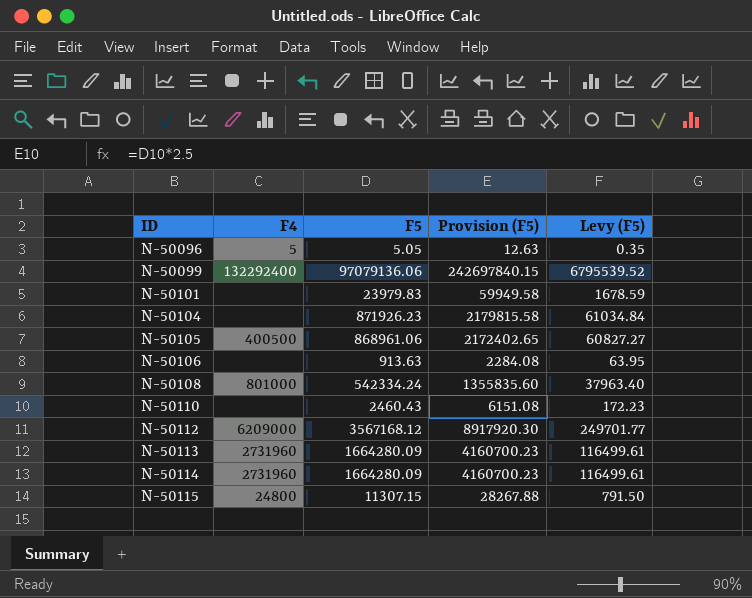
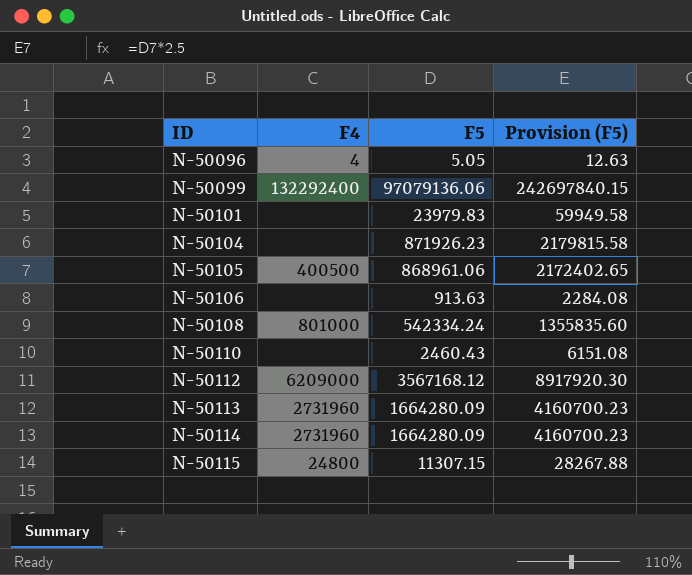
column Levy (F5) | formula: [F5] * 0.07 -> none
N-50096 | F4: 5 -> 4

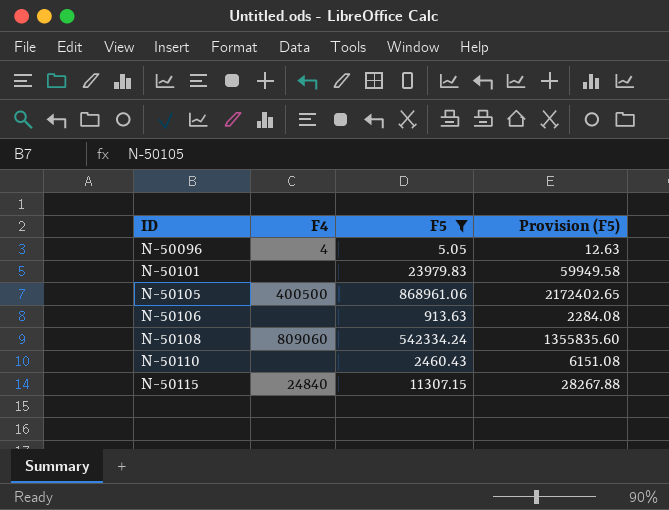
filter: none -> F5 <= 868961.06
N-50108 | F4: 801000 -> 809060
N-50115 | F4: 24800 -> 24840

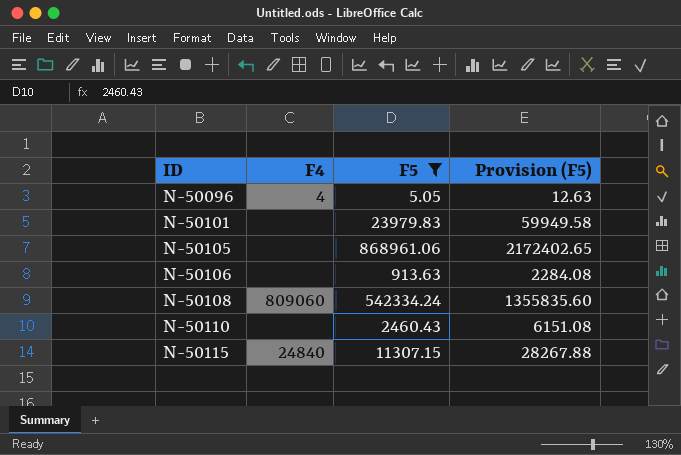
N-50105 | F4: 400500 -> none

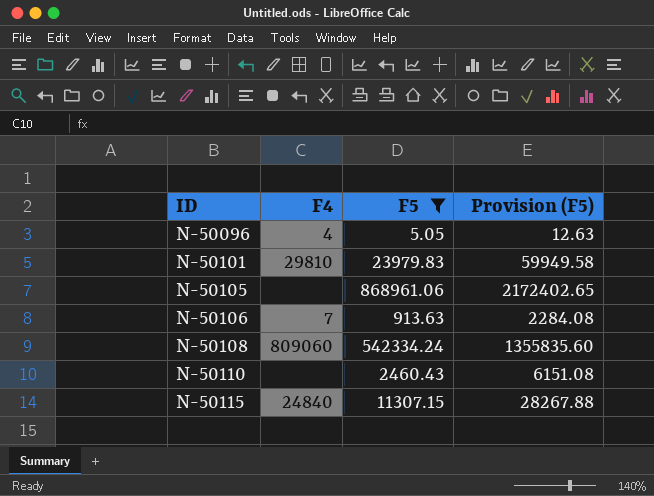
N-50101 | F4: none -> 29810
N-50106 | F4: none -> 7

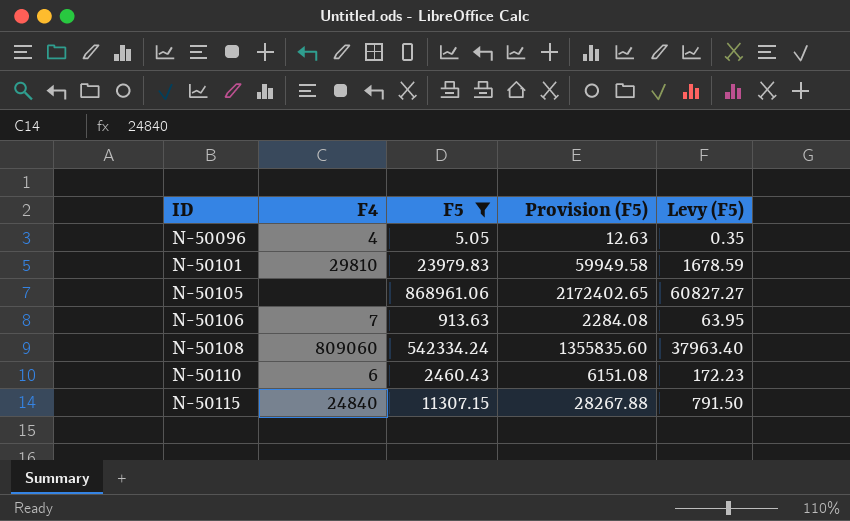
column Levy (F5) | formula: none -> [F5] * 0.07
N-50110 | F4: none -> 6

